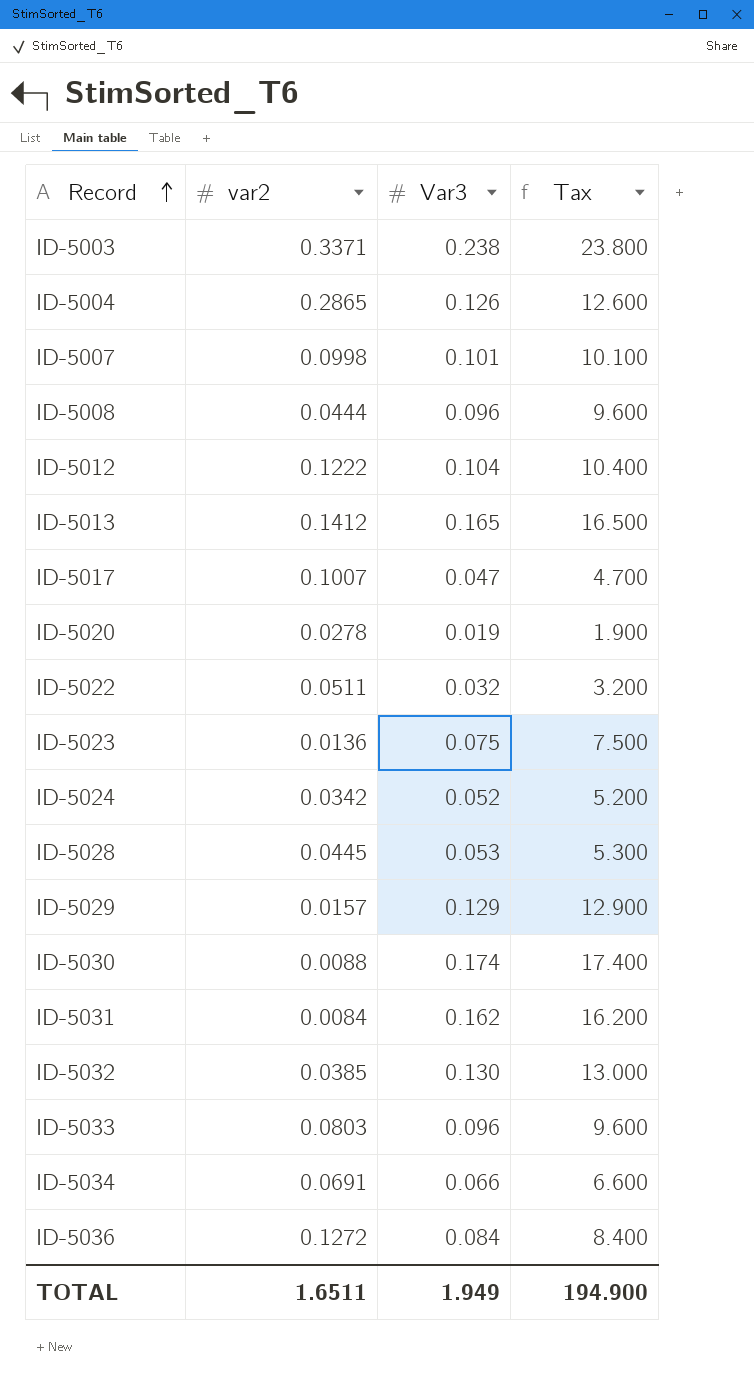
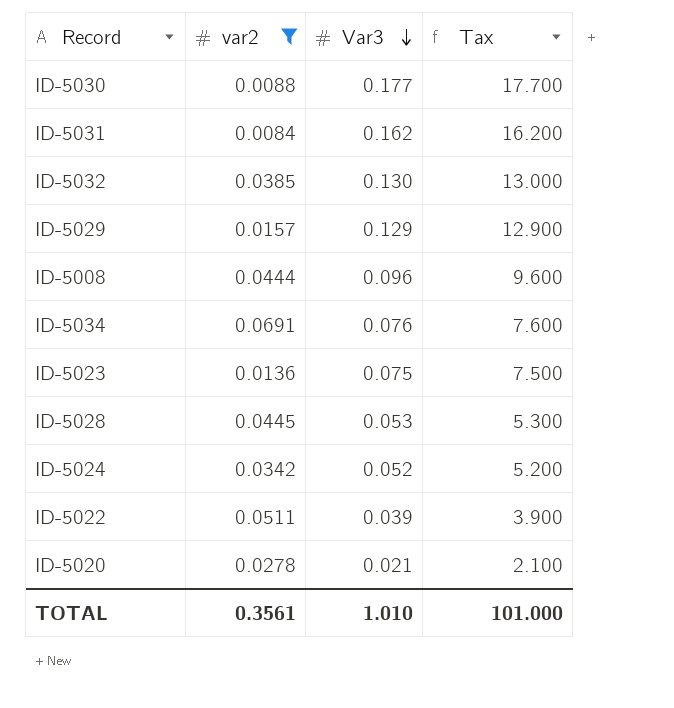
filter: none -> var2 <= 0.0691
row order: Record ascending -> Var3 descending
ID-5030 | Var3: 0.174 -> 0.177
ID-5030 | Tax: 17.400 -> 17.700
ID-5034 | Var3: 0.066 -> 0.076
ID-5034 | Tax: 6.600 -> 7.600
ID-5022 | Var3: 0.032 -> 0.039
ID-5022 | Tax: 3.200 -> 3.900
ID-5020 | Var3: 0.019 -> 0.021
ID-5020 | Tax: 1.900 -> 2.100
TOTAL | var2: 1.6511 -> 0.3561
TOTAL | Var3: 1.949 -> 1.010
TOTAL | Tax: 194.900 -> 101.000

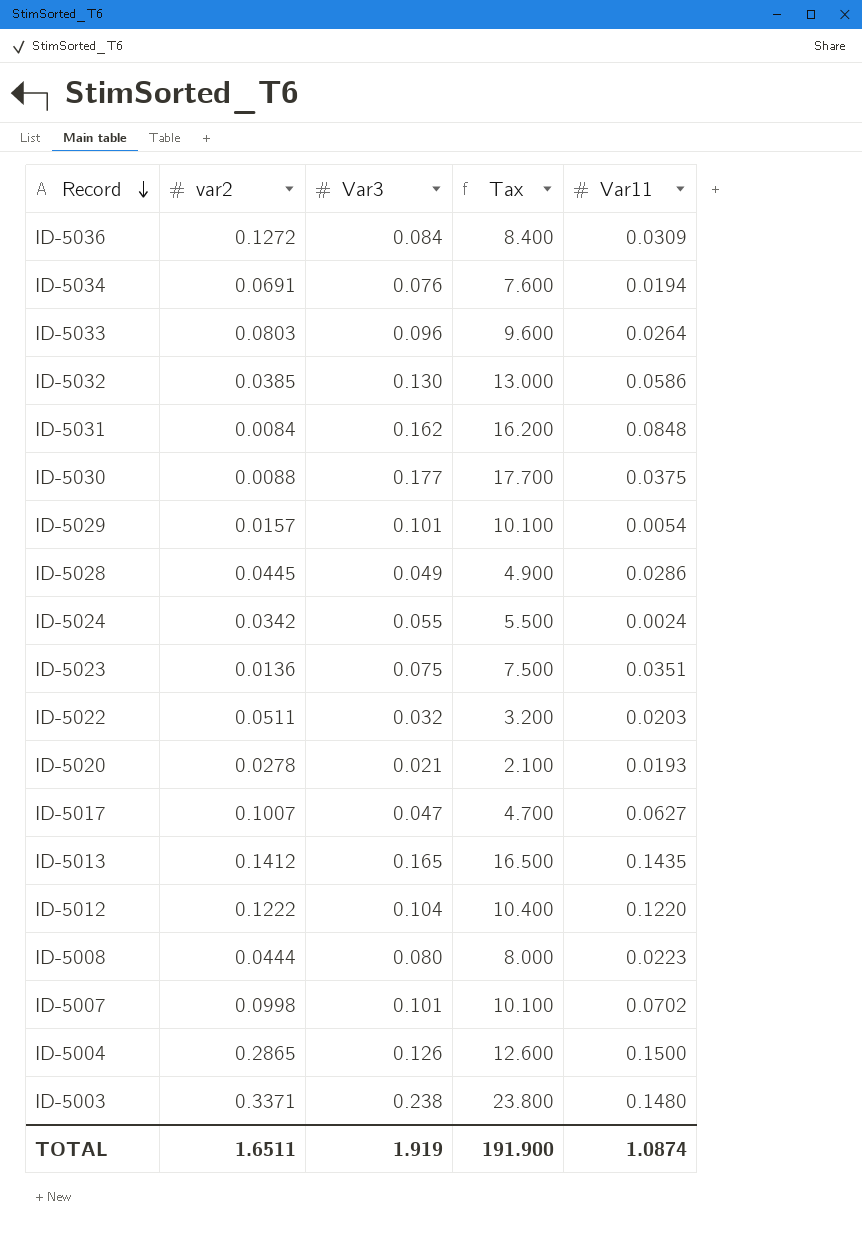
filter: var2 <= 0.0691 -> none
row order: Var3 descending -> Record descending
column Var11 | position: none -> 5
ID-5029 | Var3: 0.129 -> 0.101
ID-5029 | Tax: 12.900 -> 10.100
ID-5028 | Var3: 0.053 -> 0.049
ID-5028 | Tax: 5.300 -> 4.900
ID-5024 | Var3: 0.052 -> 0.055
ID-5024 | Tax: 5.200 -> 5.500
ID-5022 | Var3: 0.039 -> 0.032
ID-5022 | Tax: 3.900 -> 3.200
ID-5008 | Var3: 0.096 -> 0.080
ID-5008 | Tax: 9.600 -> 8.000
TOTAL | var2: 0.3561 -> 1.6511
TOTAL | Var3: 1.010 -> 1.919
TOTAL | Tax: 101.000 -> 191.900

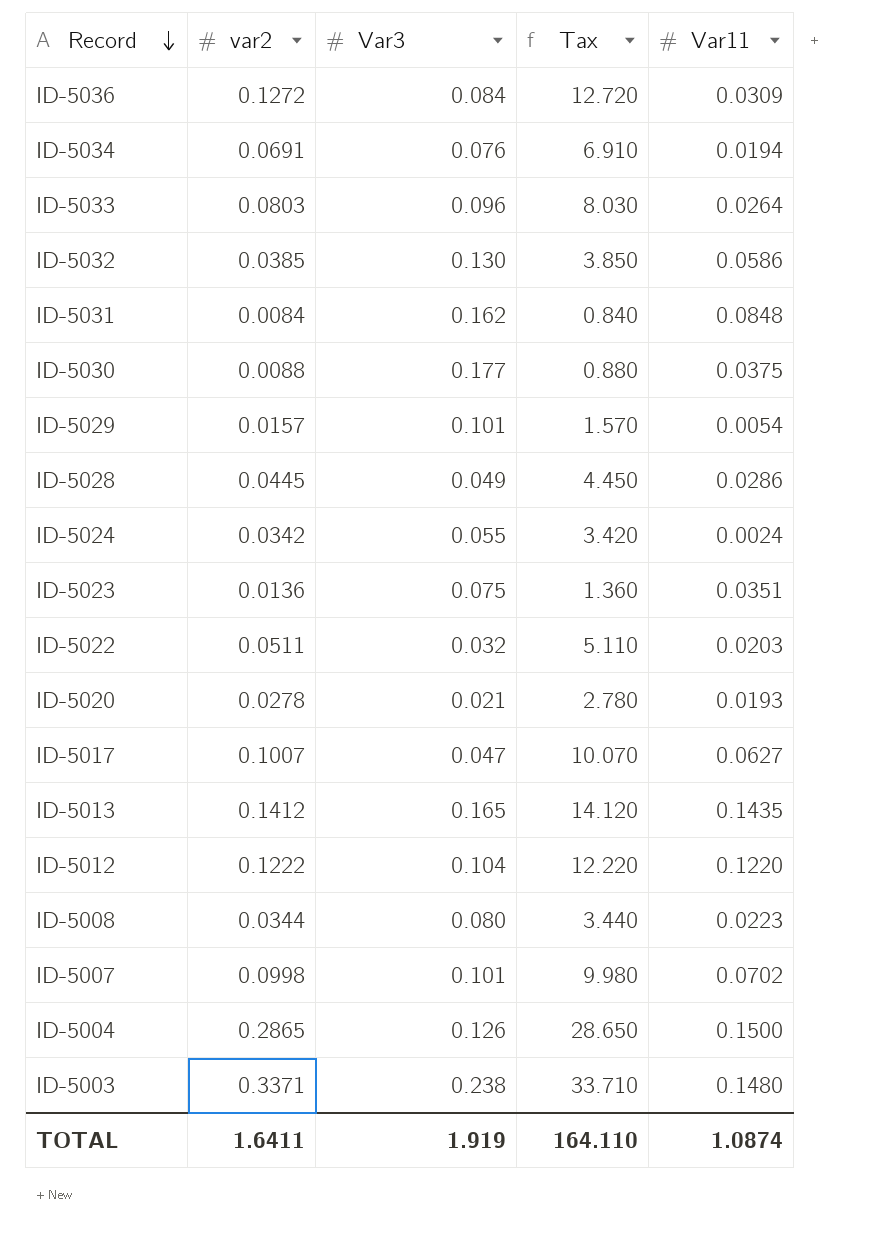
column Tax | formula: [Var3] * 100 -> [var2] * 100
ID-5008 | var2: 0.0444 -> 0.0344
TOTAL | var2: 1.6511 -> 1.6411
TOTAL | Tax: 191.900 -> 164.110

